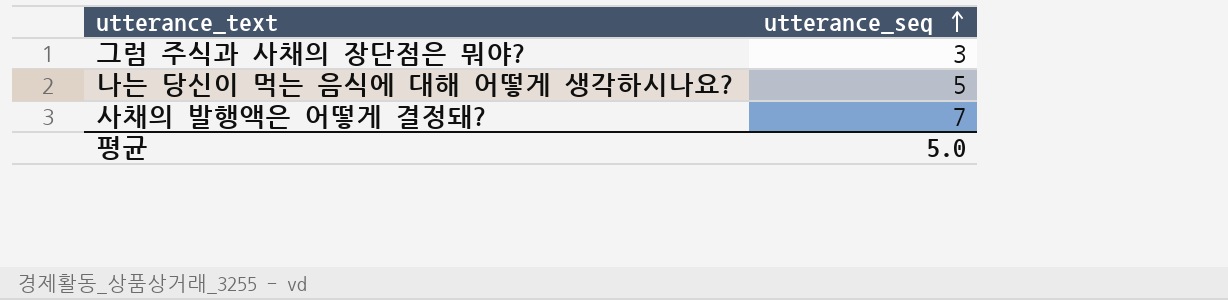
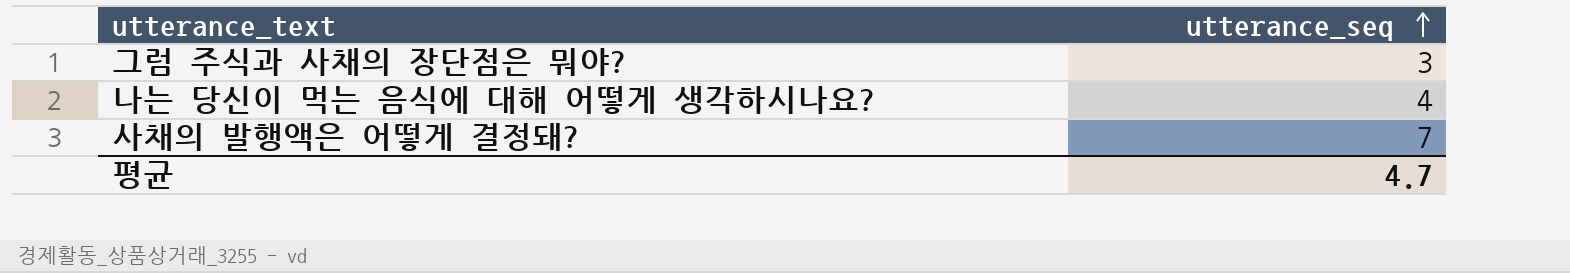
나는 당신이 먹는 음식에 대해 어떻게 생각하시나요? | utterance_seq: 5 -> 4
평균 | utterance_seq: 5.0 -> 4.7

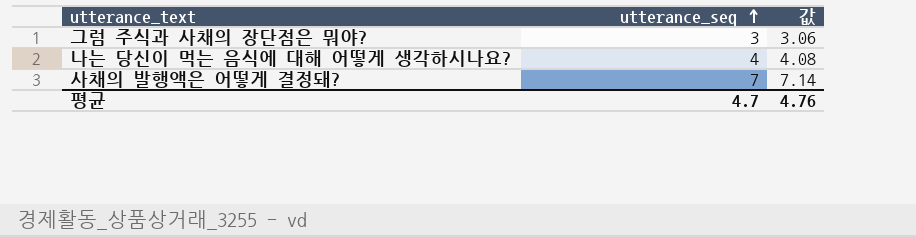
column 값 | formula: none -> [utterance_seq] * 1.02

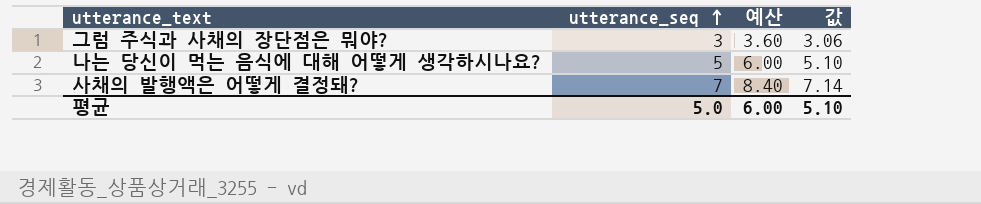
column 예산 | formula: none -> [utterance_seq] * 1.2
나는 당신이 먹는 음식에 대해 어떻게 생각하시나요? | utterance_seq: 4 -> 5
나는 당신이 먹는 음식에 대해 어떻게 생각하시나요? | 값: 4.08 -> 5.10
평균 | utterance_seq: 4.7 -> 5.0
평균 | 값: 4.76 -> 5.10

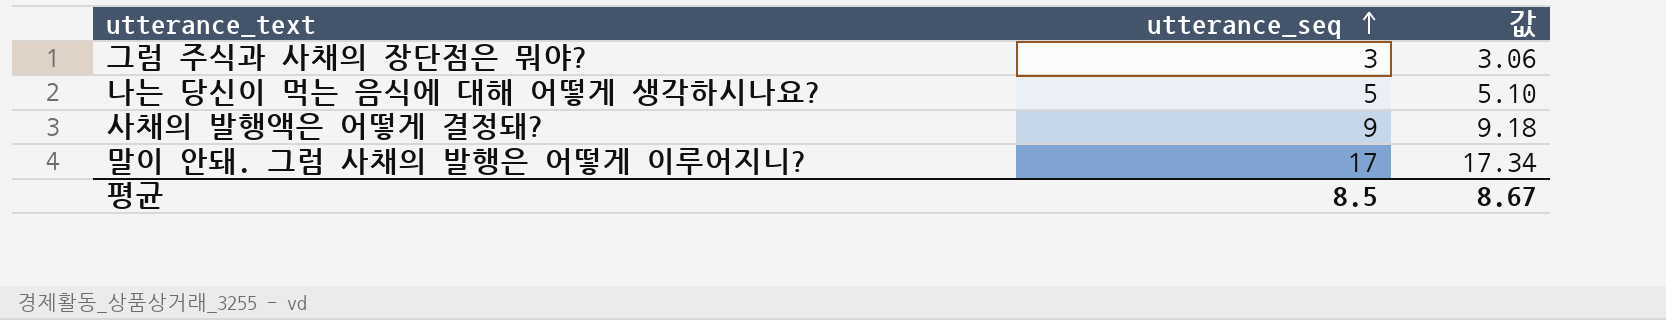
column 예산 | formula: [utterance_seq] * 1.2 -> none
사채의 발행액은 어떻게 결정돼? | utterance_seq: 7 -> 9
사채의 발행액은 어떻게 결정돼? | 값: 7.14 -> 9.18
row 말이 안돼. 그럼 사채의 발행은 어떻게 이루어지니?: none -> 17 | 17.34
평균 | utterance_seq: 5.0 -> 8.5
평균 | 값: 5.10 -> 8.67

